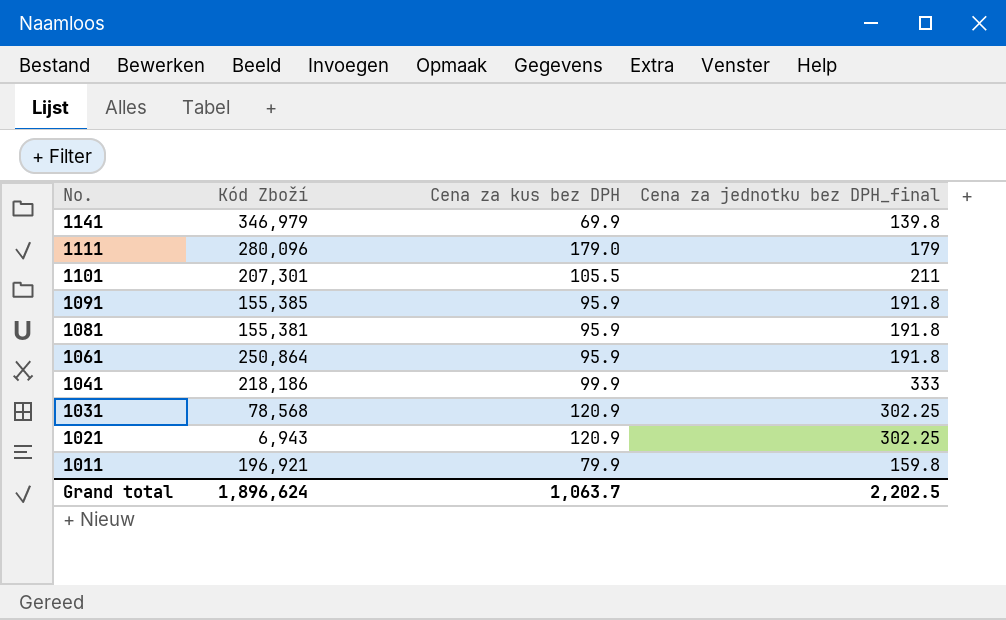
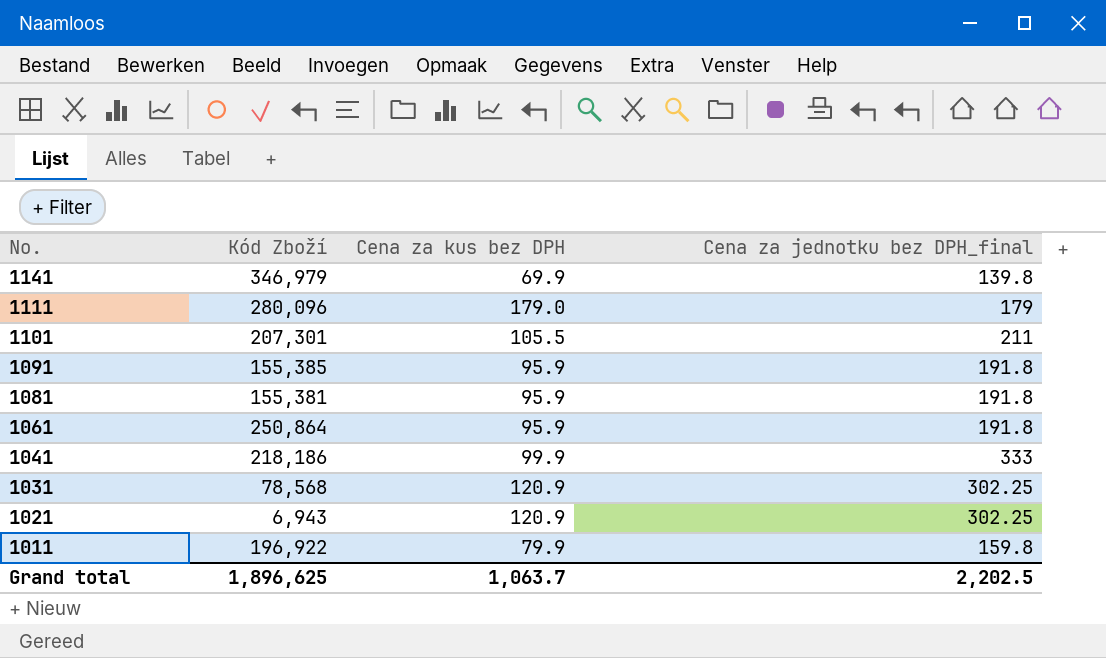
1011 | Kód Zboží: 196,921 -> 196,922
Grand total | Kód Zboží: 1,896,624 -> 1,896,625

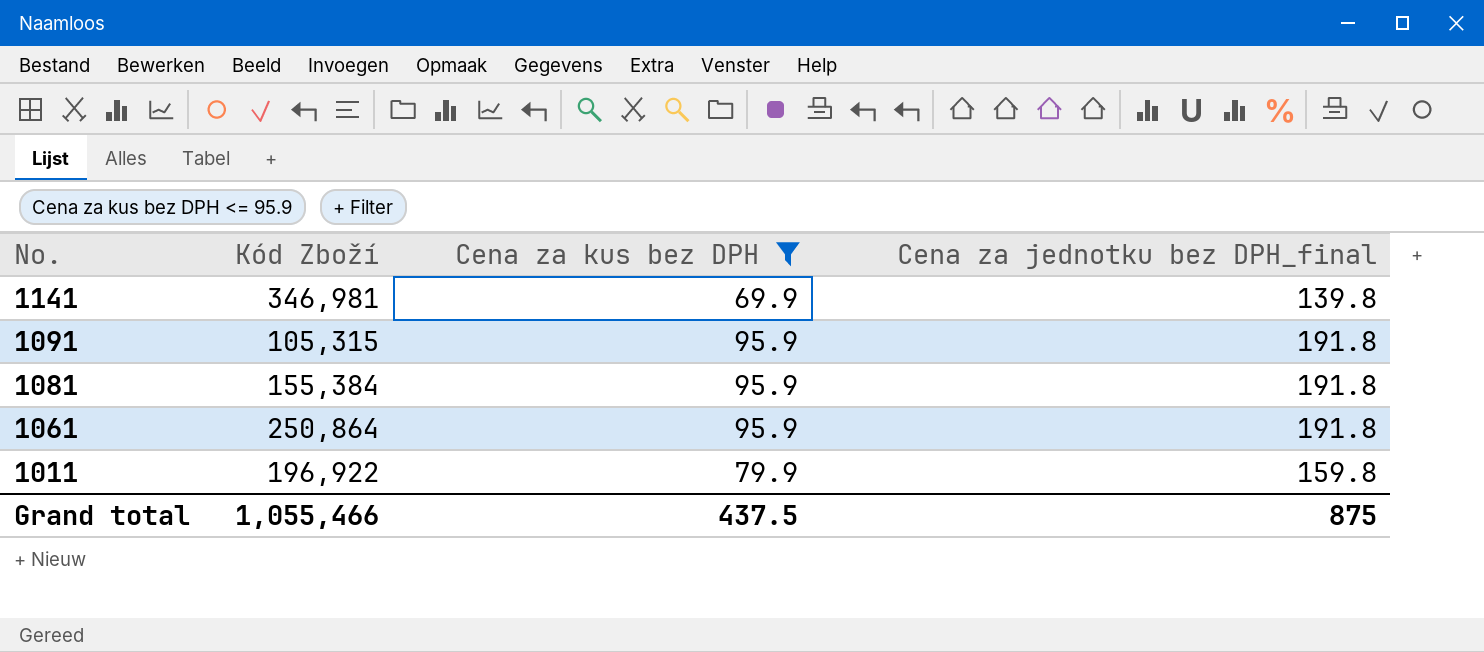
filter: none -> Cena za kus bez DPH <= 95.9
1141 | Kód Zboží: 346,979 -> 346,981
1091 | Kód Zboží: 155,385 -> 105,315
1081 | Kód Zboží: 155,381 -> 155,384
Grand total | Kód Zboží: 1,896,625 -> 1,055,466
Grand total | Cena za kus bez DPH: 1,063.7 -> 437.5
Grand total | Cena za jednotku bez DPH_final: 2,202.5 -> 875

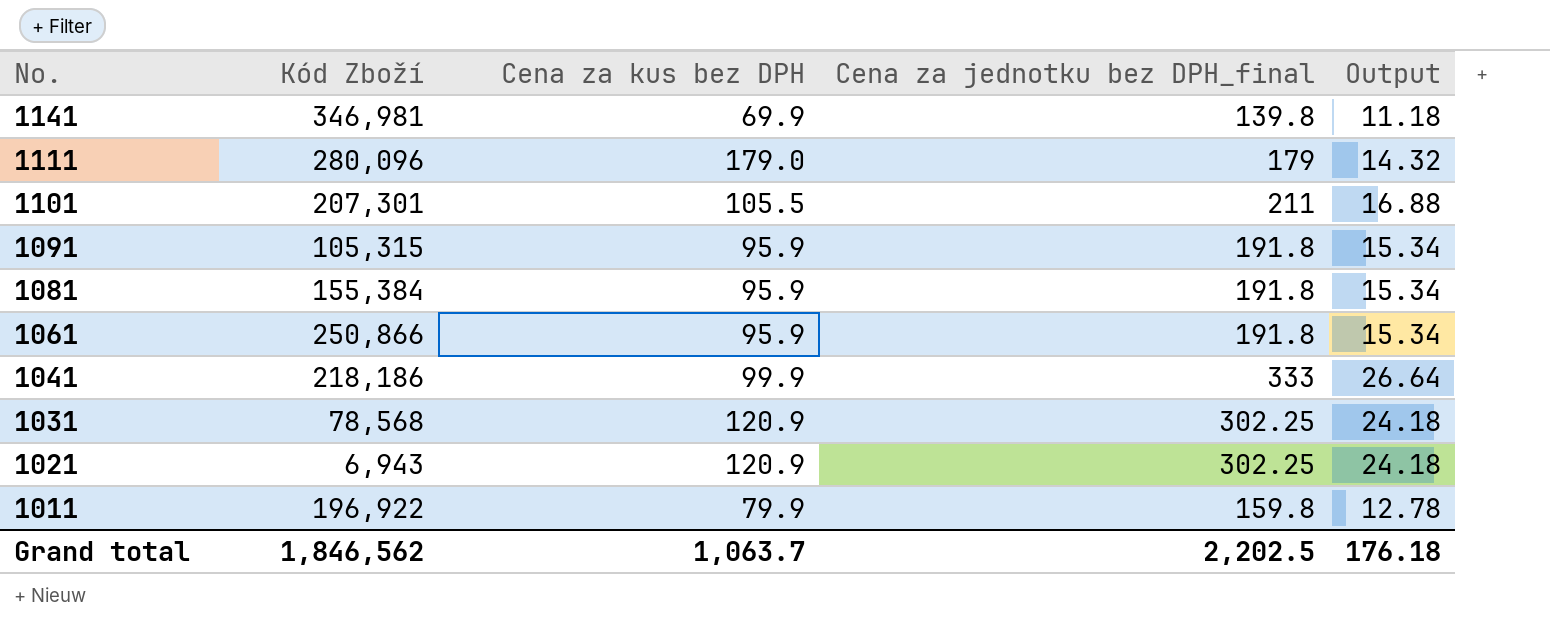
filter: Cena za kus bez DPH <= 95.9 -> none
column Output | formula: none -> [Cena za jednotku bez DPH_final] * 0.08
1061 | Kód Zboží: 250,864 -> 250,866
Grand total | Kód Zboží: 1,055,466 -> 1,846,562
Grand total | Cena za kus bez DPH: 437.5 -> 1,063.7
Grand total | Cena za jednotku bez DPH_final: 875 -> 2,202.5

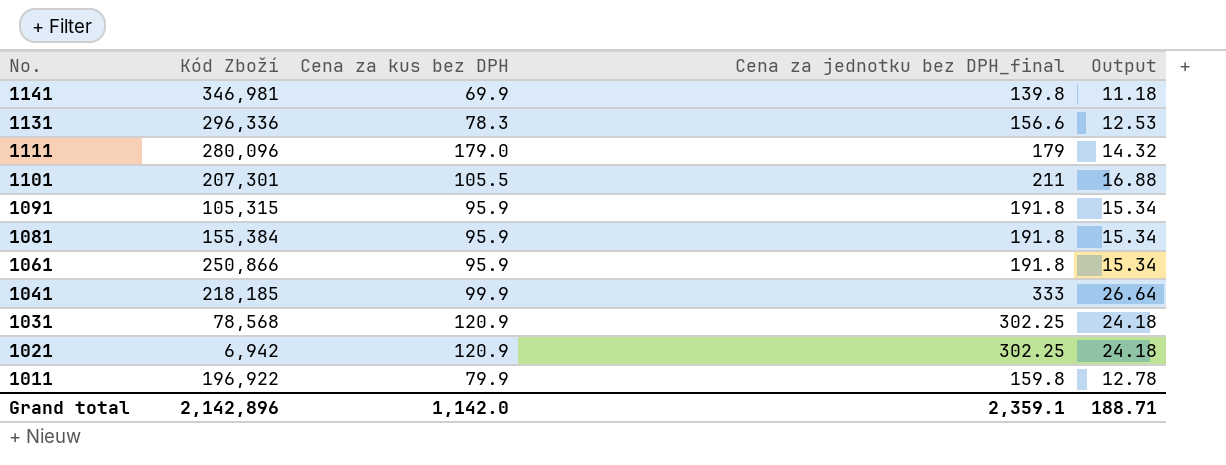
row 1131: none -> 296,336 | 78.3 | 156.6 | 12.53
1041 | Kód Zboží: 218,186 -> 218,185
1021 | Kód Zboží: 6,943 -> 6,942
Grand total | Kód Zboží: 1,846,562 -> 2,142,896
Grand total | Cena za kus bez DPH: 1,063.7 -> 1,142.0
Grand total | Cena za jednotku bez DPH_final: 2,202.5 -> 2,359.1
Grand total | Output: 176.18 -> 188.71

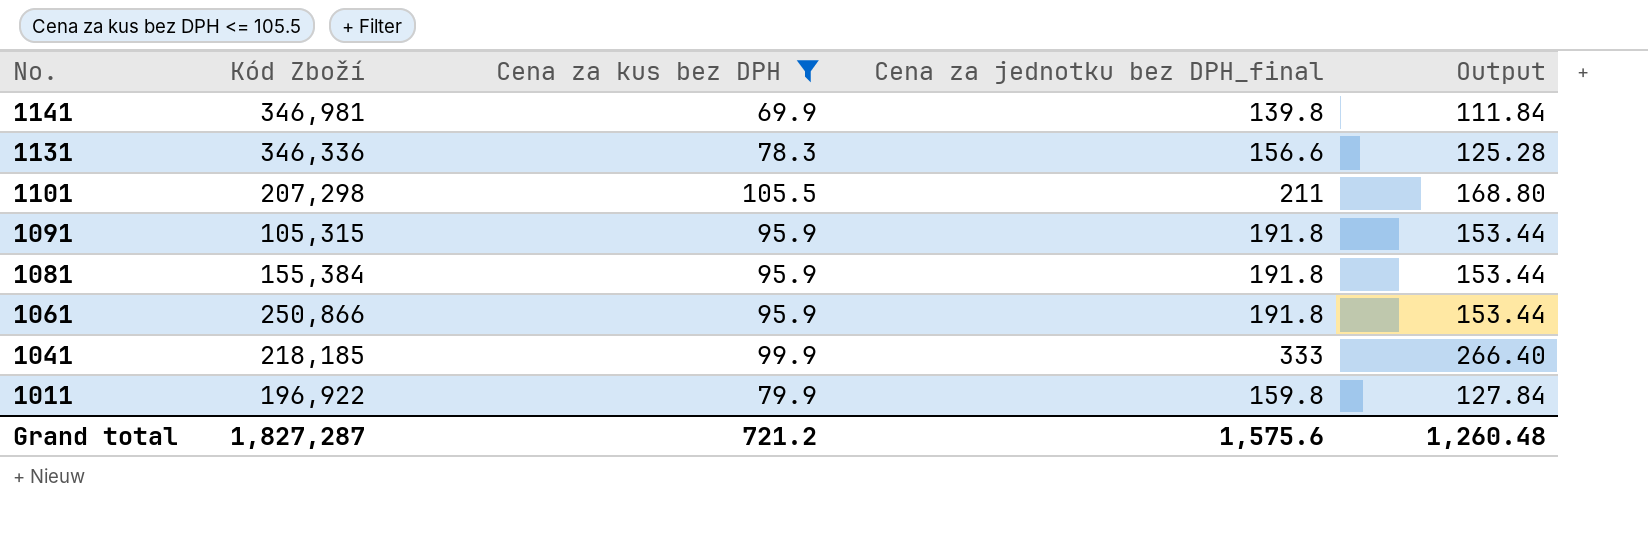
filter: none -> Cena za kus bez DPH <= 105.5
column Output | formula: [Cena za jednotku bez DPH_final] * 0.08 -> [Cena za jednotku bez DPH_final] * 0.8
1131 | Kód Zboží: 296,336 -> 346,336
1101 | Kód Zboží: 207,301 -> 207,298
Grand total | Kód Zboží: 2,142,896 -> 1,827,287
Grand total | Cena za kus bez DPH: 1,142.0 -> 721.2
Grand total | Cena za jednotku bez DPH_final: 2,359.1 -> 1,575.6
Grand total | Output: 188.71 -> 1,260.48

